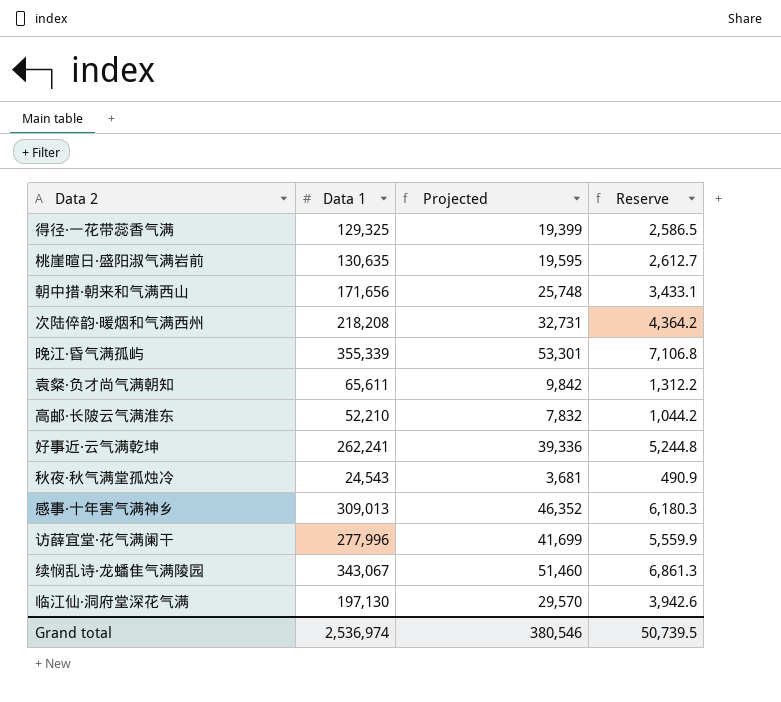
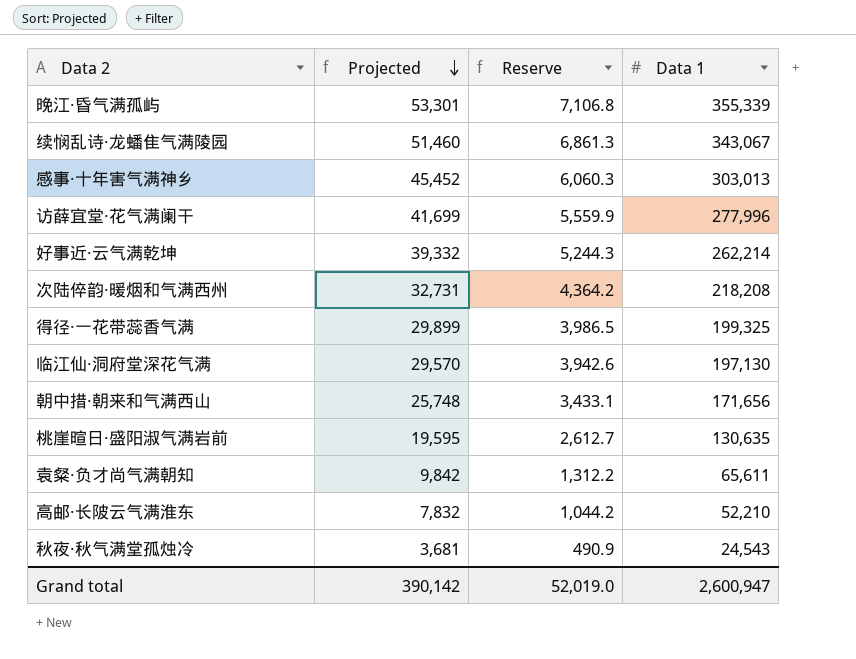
row order: none -> Projected descending
column Data 1 | position: 2 -> 4
感事·十年害气满神乡 | Projected: 46,352 -> 45,452
感事·十年害气满神乡 | Reserve: 6,180.3 -> 6,060.3
感事·十年害气满神乡 | Data 1: 309,013 -> 303,013
好事近·云气满乾坤 | Projected: 39,336 -> 39,332
好事近·云气满乾坤 | Reserve: 5,244.8 -> 5,244.3
好事近·云气满乾坤 | Data 1: 262,241 -> 262,214
得径·一花带蕊香气满 | Projected: 19,399 -> 29,899
得径·一花带蕊香气满 | Reserve: 2,586.5 -> 3,986.5
得径·一花带蕊香气满 | Data 1: 129,325 -> 199,325
Grand total | Projected: 380,546 -> 390,142
Grand total | Reserve: 50,739.5 -> 52,019.0
Grand total | Data 1: 2,536,974 -> 2,600,947

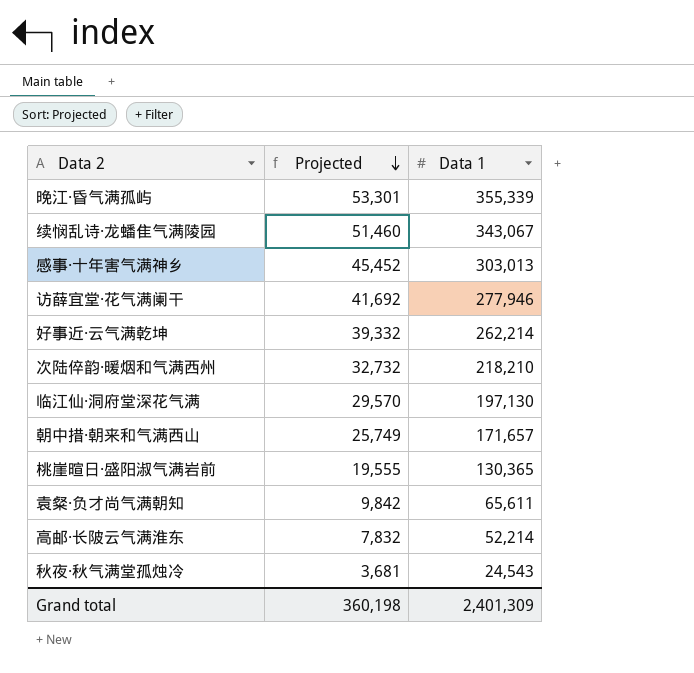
column Reserve | formula: [Data 1] * 0.02 -> none
row 得径·一花带蕊香气满: 29,899 | 3,986.5 | 199,325 -> none
访薛宜堂·花气满阑干 | Projected: 41,699 -> 41,692
访薛宜堂·花气满阑干 | Data 1: 277,996 -> 277,946
次陆倅韵·暖烟和气满西州 | Projected: 32,731 -> 32,732
次陆倅韵·暖烟和气满西州 | Data 1: 218,208 -> 218,210
朝中措·朝来和气满西山 | Projected: 25,748 -> 25,749
朝中措·朝来和气满西山 | Data 1: 171,656 -> 171,657
桃崖暄日·盛阳淑气满岩前 | Projected: 19,595 -> 19,555
桃崖暄日·盛阳淑气满岩前 | Data 1: 130,635 -> 130,365
高邮·长陂云气满淮东 | Data 1: 52,210 -> 52,214
Grand total | Projected: 390,142 -> 360,198
Grand total | Data 1: 2,600,947 -> 2,401,309

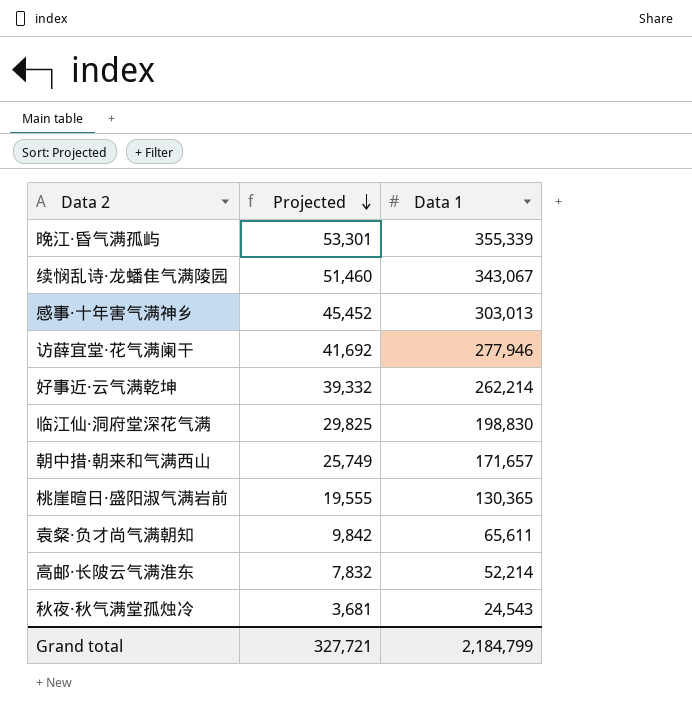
row 次陆倅韵·暖烟和气满西州: 32,732 | 218,210 -> none
临江仙·洞府堂深花气满 | Projected: 29,570 -> 29,825
临江仙·洞府堂深花气满 | Data 1: 197,130 -> 198,830
Grand total | Projected: 360,198 -> 327,721
Grand total | Data 1: 2,401,309 -> 2,184,799

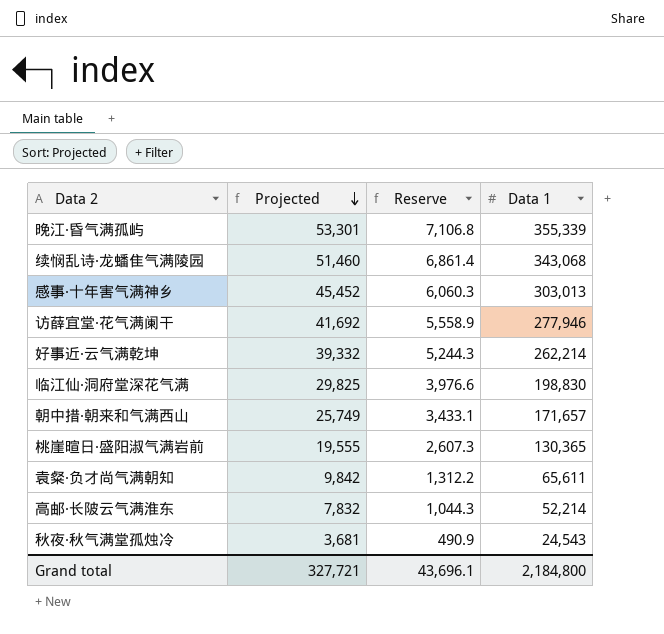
column Reserve | formula: none -> [Data 1] * 0.02
续悯乱诗·龙蟠隹气满陵园 | Data 1: 343,067 -> 343,068
Grand total | Data 1: 2,184,799 -> 2,184,800

